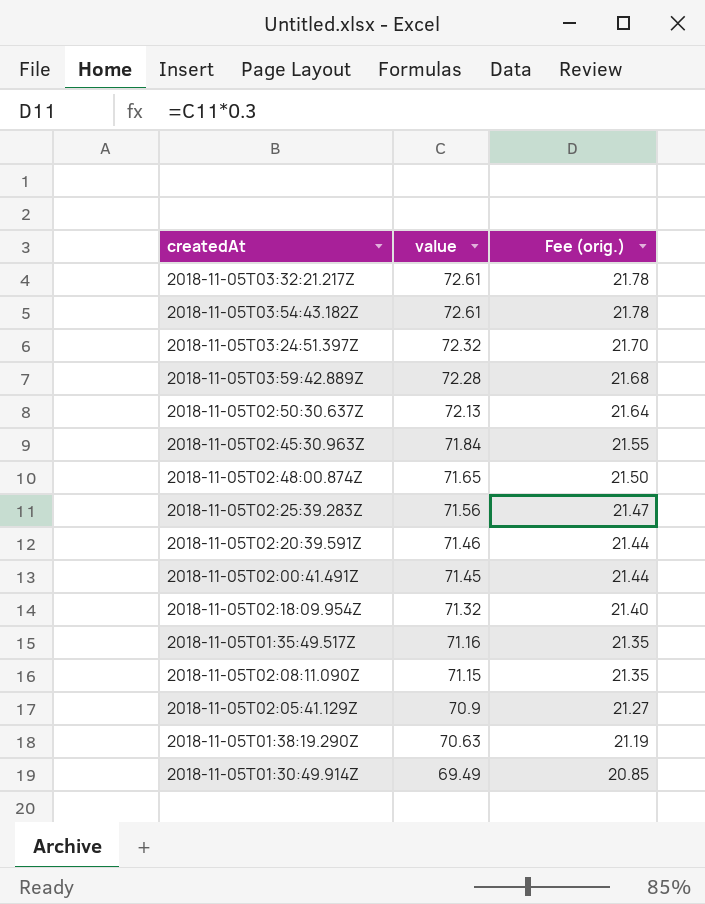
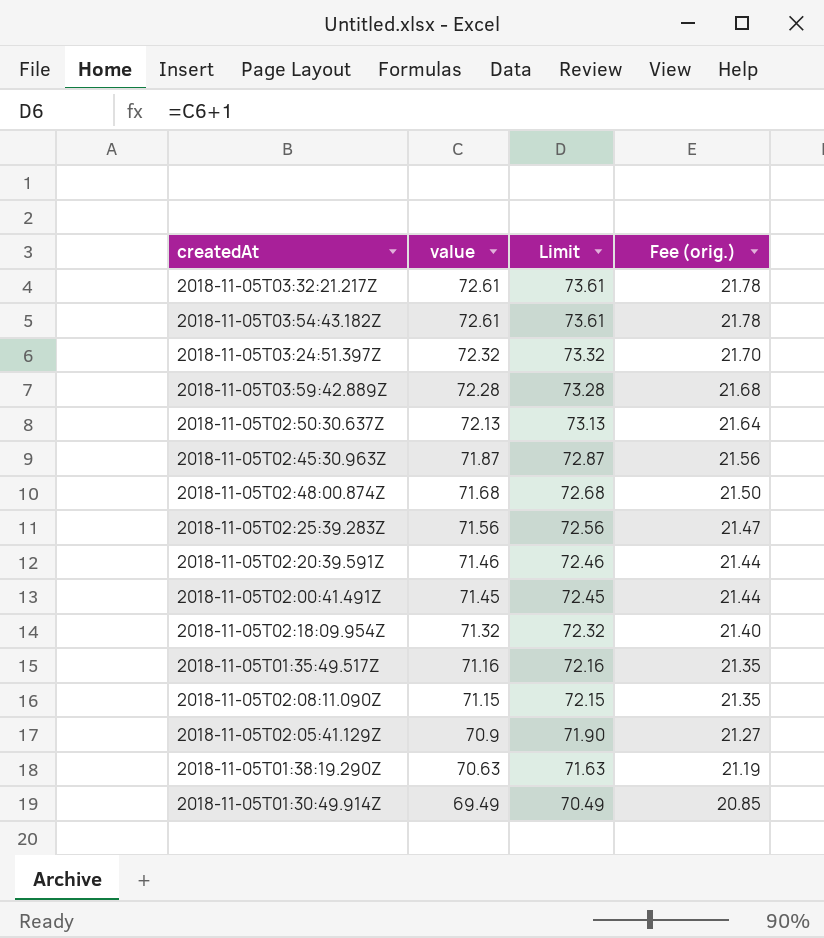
column Limit | formula: none -> [value] + 1
2018-11-05T02:45:30.963Z | value: 71.84 -> 71.87
2018-11-05T02:45:30.963Z | Fee (orig.): 21.55 -> 21.56
2018-11-05T02:48:00.874Z | value: 71.65 -> 71.68

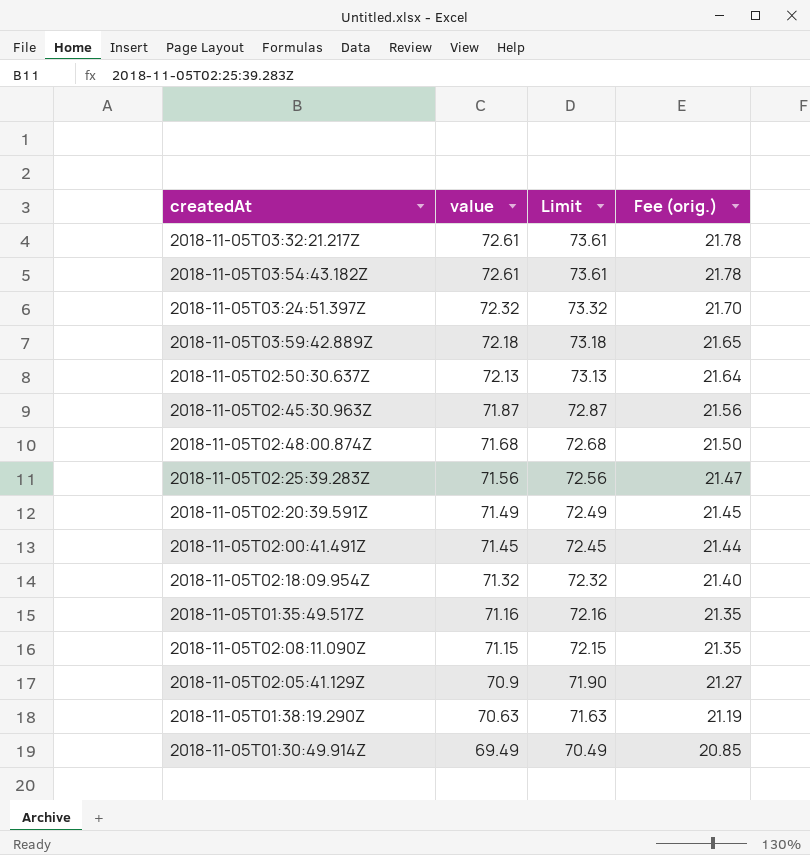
2018-11-05T03:59:42.889Z | value: 72.28 -> 72.18
2018-11-05T03:59:42.889Z | Limit: 73.28 -> 73.18
2018-11-05T03:59:42.889Z | Fee (orig.): 21.68 -> 21.65
2018-11-05T02:20:39.591Z | value: 71.46 -> 71.49
2018-11-05T02:20:39.591Z | Limit: 72.46 -> 72.49
2018-11-05T02:20:39.591Z | Fee (orig.): 21.44 -> 21.45

